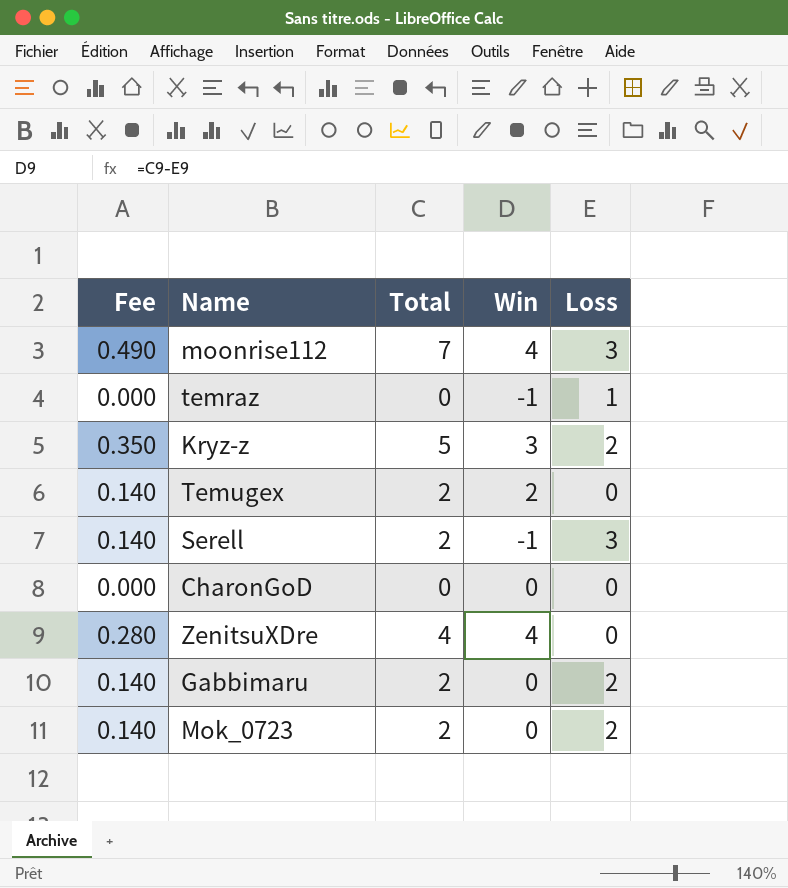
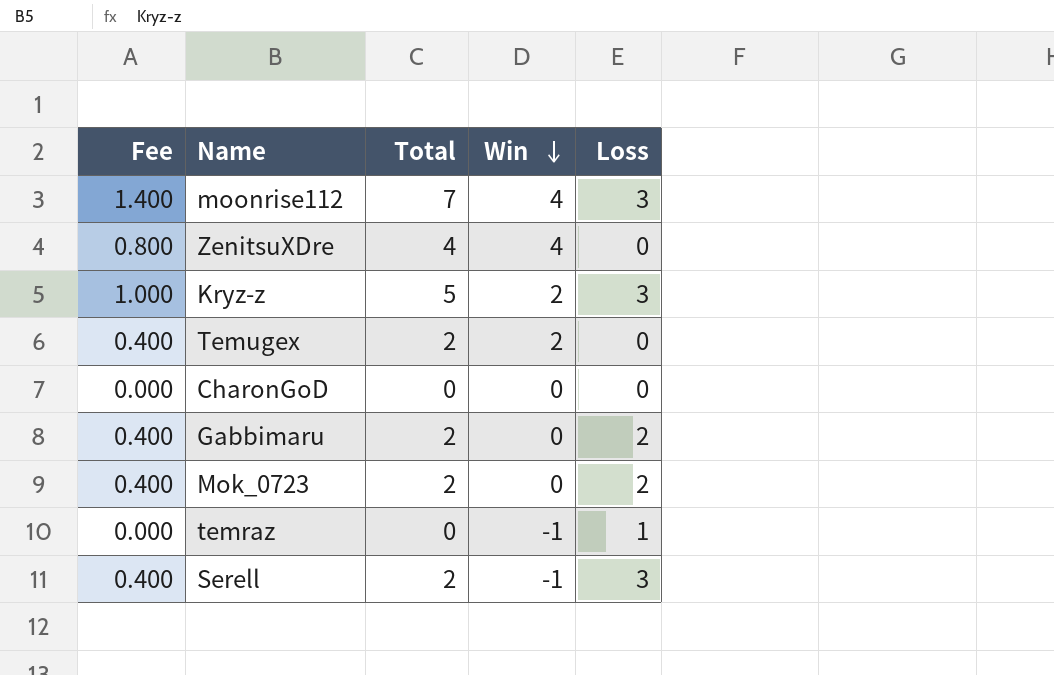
row order: none -> Win descending
column Fee | formula: [Total] * 0.07 -> [Total] * 0.2
Kryz-z | Win: 3 -> 2
Kryz-z | Loss: 2 -> 3

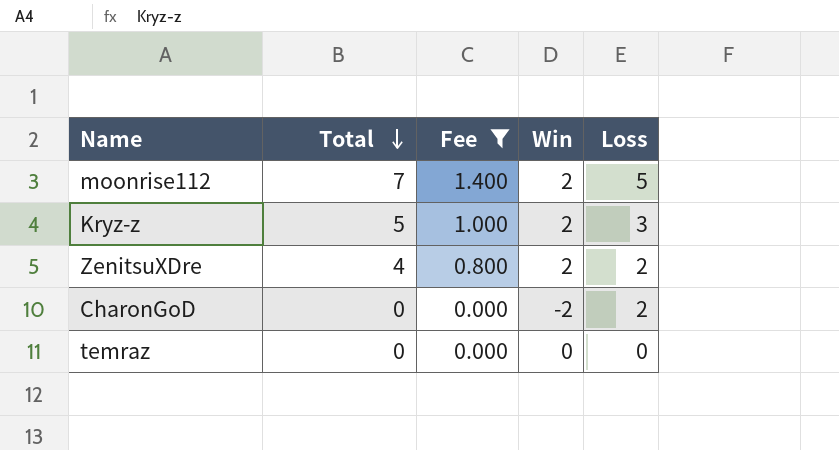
filter: none -> Fee != 0.400
row order: Win descending -> Total descending
column Fee | position: 1 -> 3
moonrise112 | Win: 4 -> 2
moonrise112 | Loss: 3 -> 5
ZenitsuXDre | Win: 4 -> 2
ZenitsuXDre | Loss: 0 -> 2
CharonGoD | Win: 0 -> -2
CharonGoD | Loss: 0 -> 2
temraz | Win: -1 -> 0
temraz | Loss: 1 -> 0

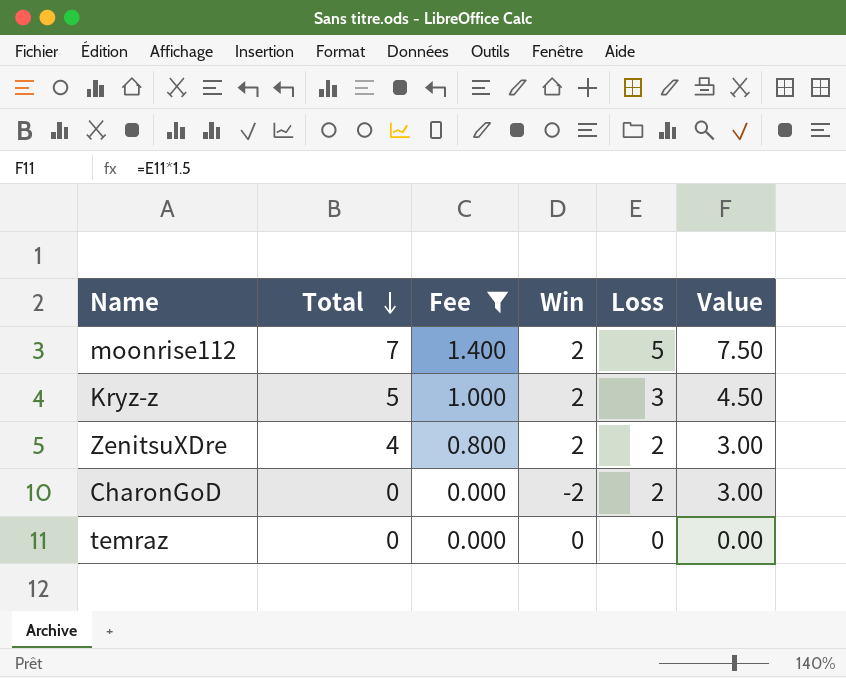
column Value | formula: none -> [Loss] * 1.5

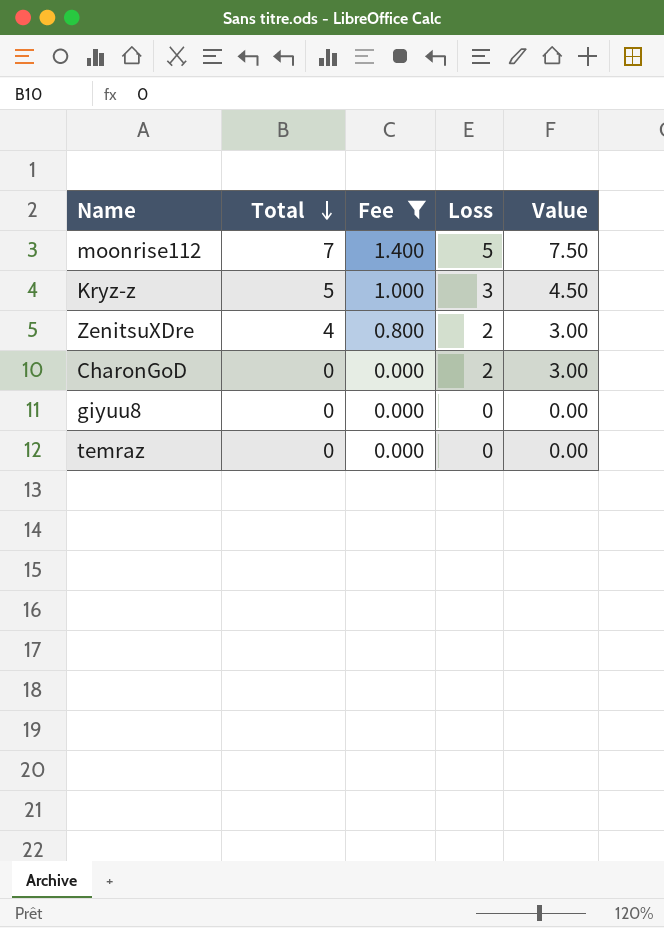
column Win | formula: [Total] - [Loss] -> none
row giyuu8: none -> 0 | 0.000 | 0 | 0.00

